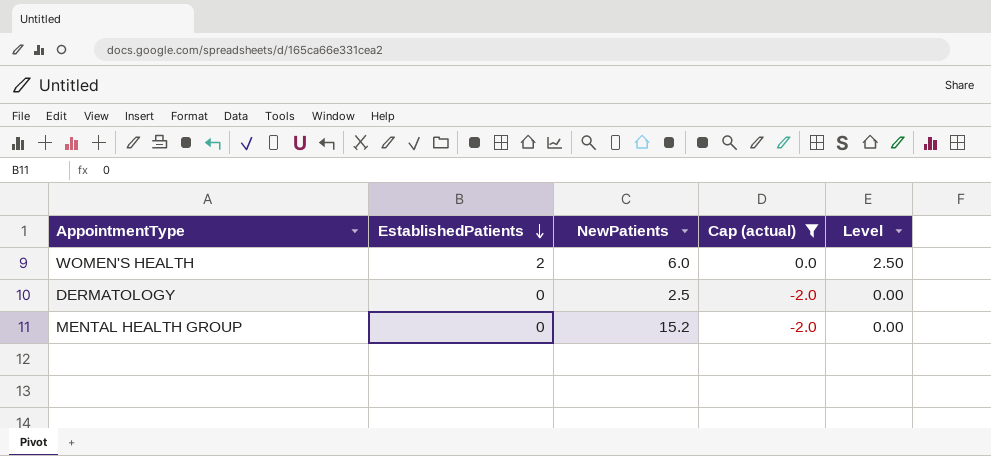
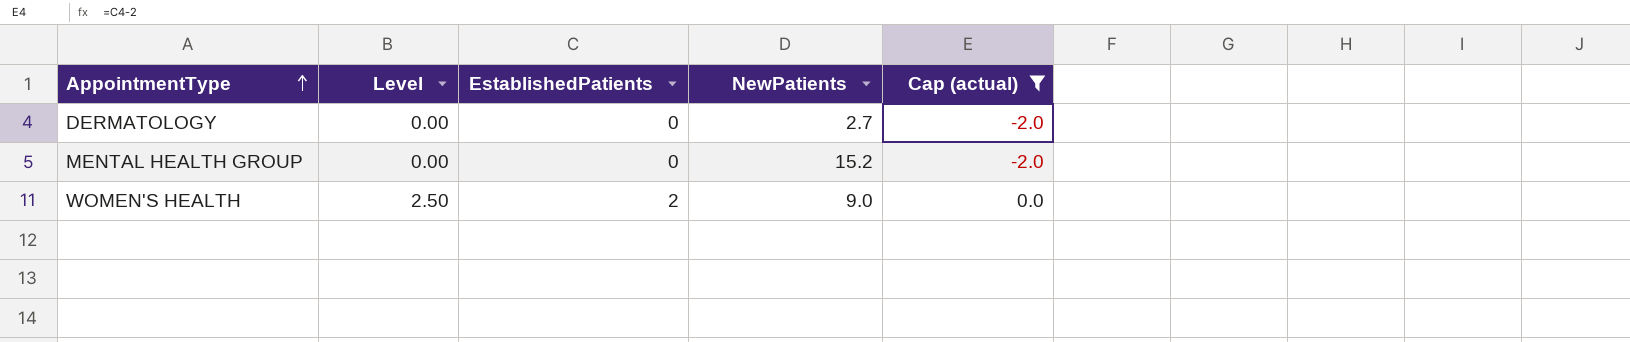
row order: EstablishedPatients descending -> AppointmentType ascending
column Level | position: 5 -> 2
DERMATOLOGY | NewPatients: 2.5 -> 2.7
WOMEN'S HEALTH | NewPatients: 6.0 -> 9.0

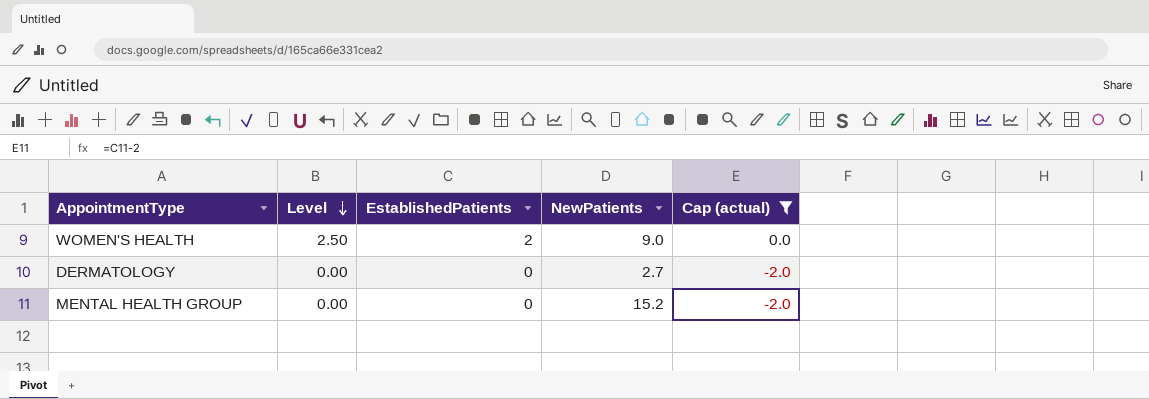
row order: AppointmentType ascending -> Level descending

